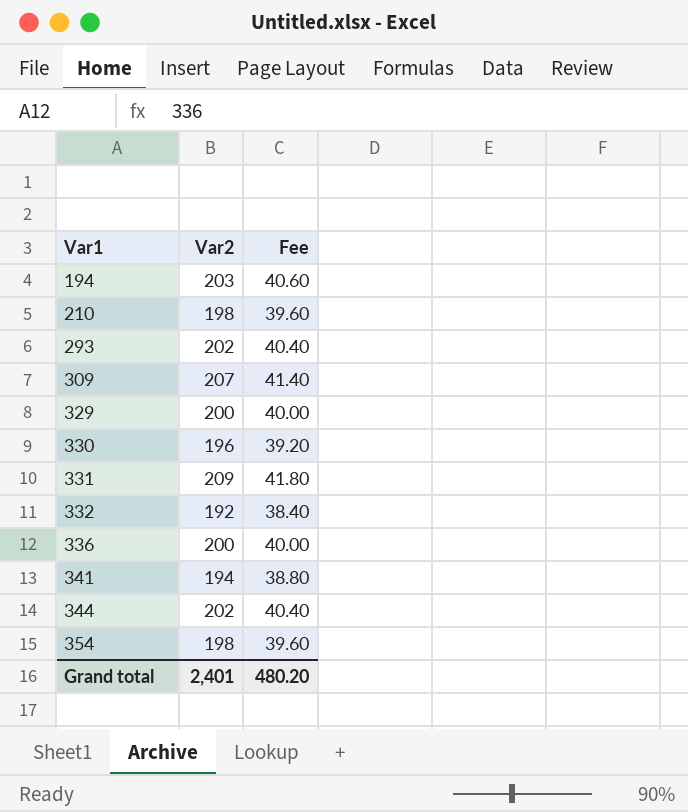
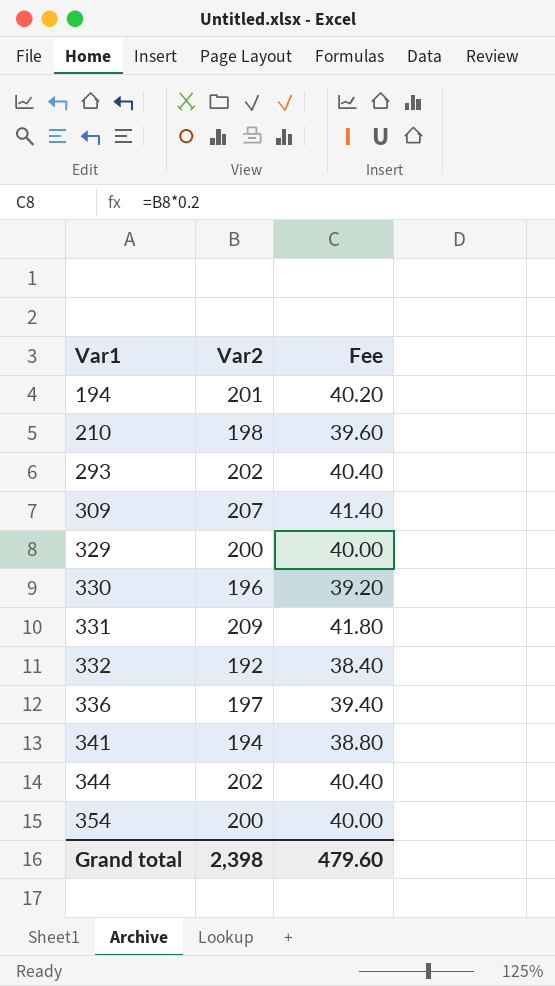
194 | Var2: 203 -> 201
194 | Fee: 40.60 -> 40.20
336 | Var2: 200 -> 197
336 | Fee: 40.00 -> 39.40
354 | Var2: 198 -> 200
354 | Fee: 39.60 -> 40.00
Grand total | Var2: 2,401 -> 2,398
Grand total | Fee: 480.20 -> 479.60

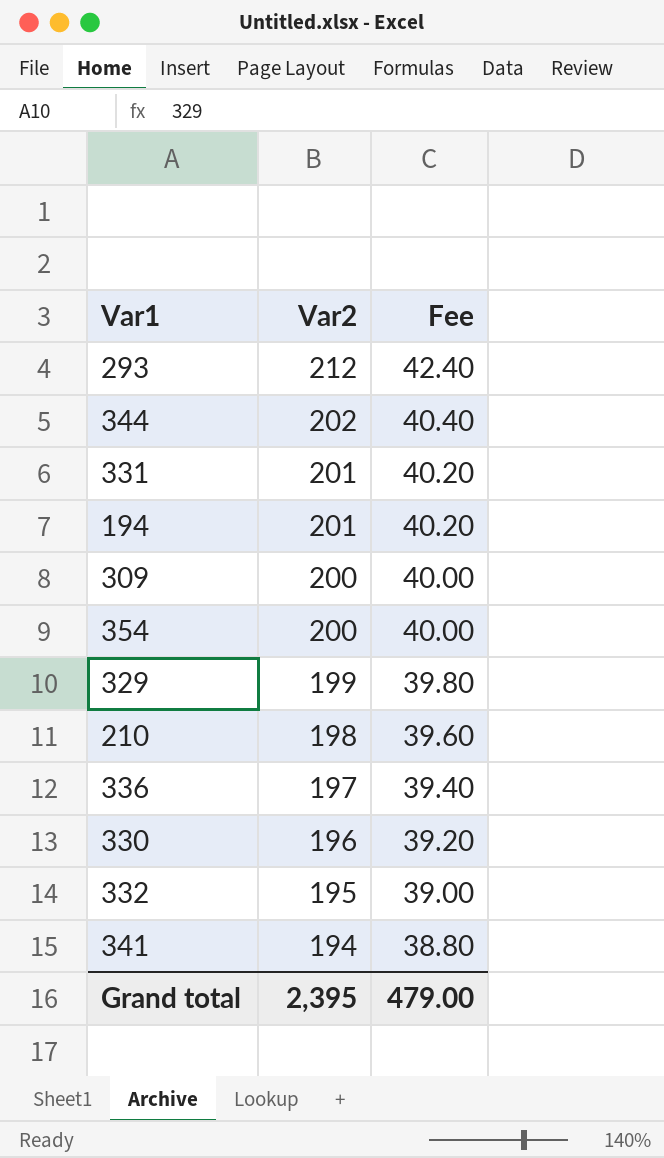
row order: Var1 ascending -> Var2 descending
293 | Var2: 202 -> 212
293 | Fee: 40.40 -> 42.40
331 | Var2: 209 -> 201
331 | Fee: 41.80 -> 40.20
309 | Var2: 207 -> 200
309 | Fee: 41.40 -> 40.00
329 | Var2: 200 -> 199
329 | Fee: 40.00 -> 39.80
332 | Var2: 192 -> 195
332 | Fee: 38.40 -> 39.00
Grand total | Var2: 2,398 -> 2,395
Grand total | Fee: 479.60 -> 479.00

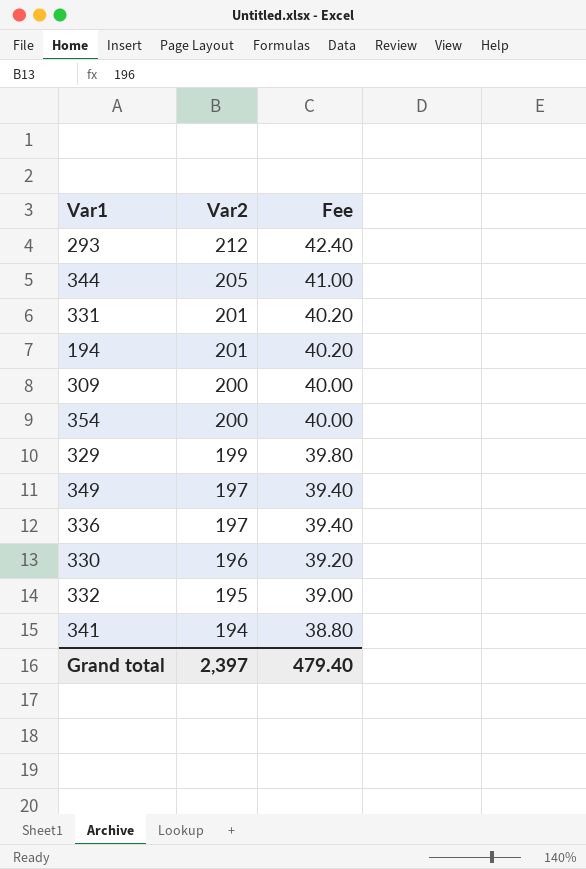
row 210: 198 | 39.60 -> none
344 | Var2: 202 -> 205
344 | Fee: 40.40 -> 41.00
row 349: none -> 197 | 39.40
Grand total | Var2: 2,395 -> 2,397
Grand total | Fee: 479.00 -> 479.40

